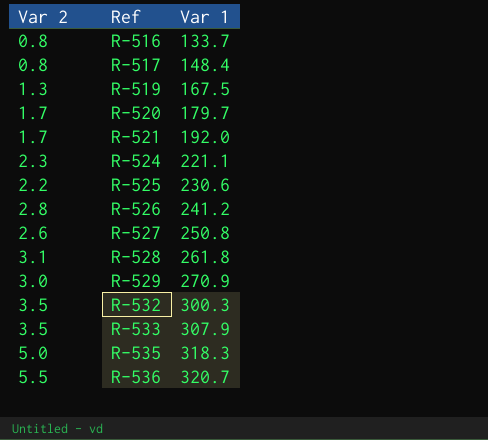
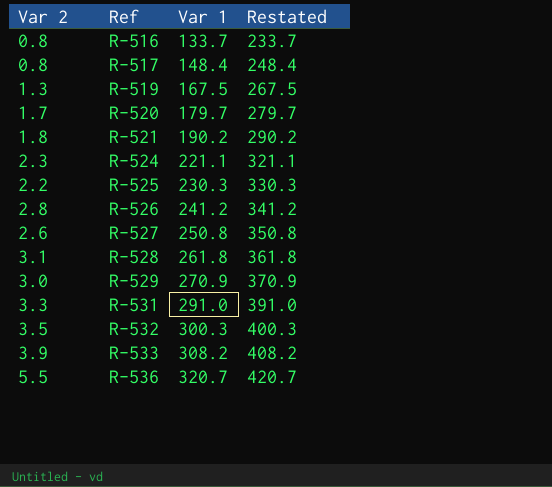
column Restated | formula: none -> [Var 1] + 100
row R-535: 5.0 | 318.3 -> none
R-521 | Var 2: 1.7 -> 1.8
R-521 | Var 1: 192.0 -> 190.2
R-525 | Var 1: 230.6 -> 230.3
row R-531: none -> 3.3 | 291.0 | 391.0
R-533 | Var 2: 3.5 -> 3.9
R-533 | Var 1: 307.9 -> 308.2

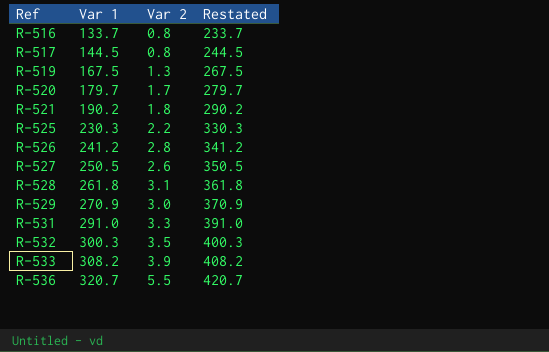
column Var 2 | position: 1 -> 3
row R-524: 2.3 | 221.1 | 321.1 -> none
R-517 | Var 1: 148.4 -> 144.5
R-517 | Restated: 248.4 -> 244.5
R-527 | Var 1: 250.8 -> 250.5
R-527 | Restated: 350.8 -> 350.5

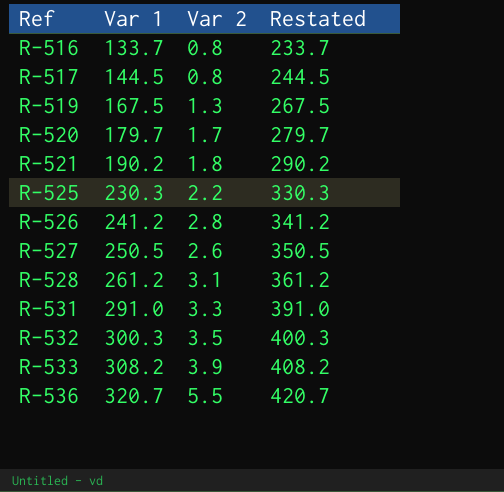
row R-529: 270.9 | 3.0 | 370.9 -> none
R-528 | Var 1: 261.8 -> 261.2
R-528 | Restated: 361.8 -> 361.2

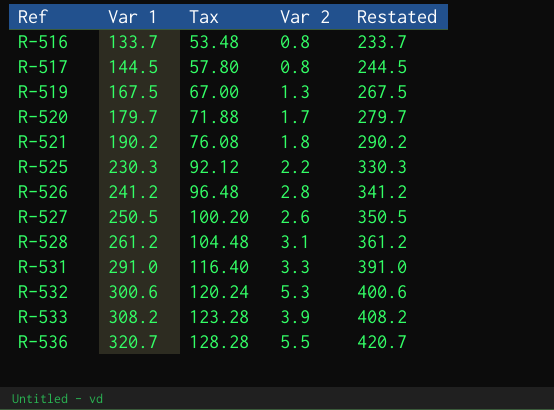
column Tax | formula: none -> [Var 1] * 0.4
R-532 | Var 1: 300.3 -> 300.6
R-532 | Var 2: 3.5 -> 5.3
R-532 | Restated: 400.3 -> 400.6

